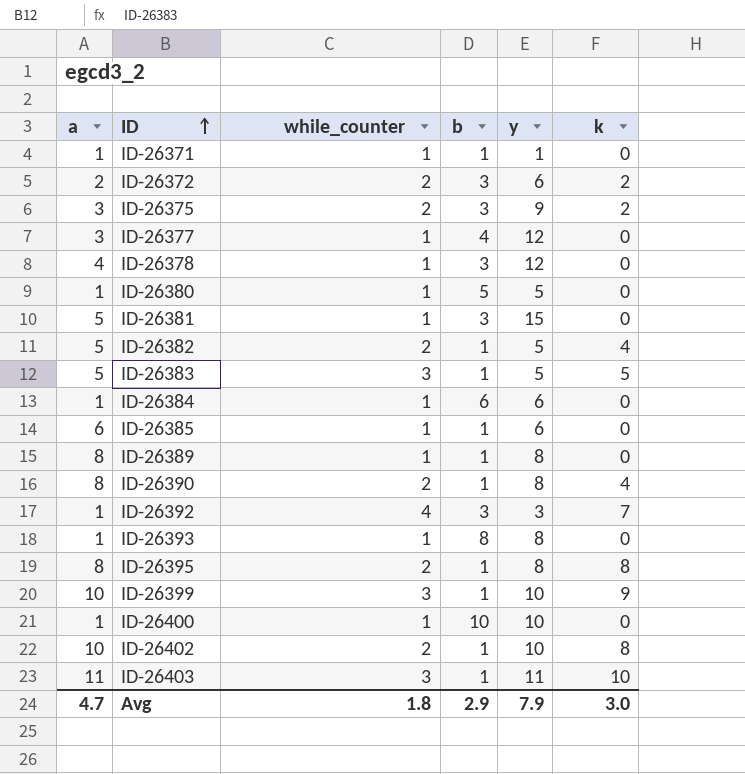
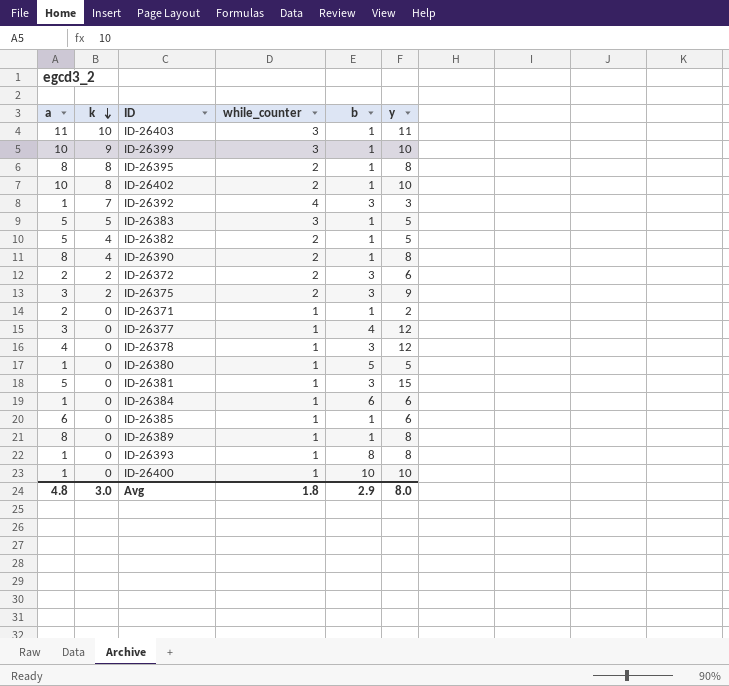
row order: ID ascending -> k descending
column k | position: 6 -> 2
ID-26371 | a: 1 -> 2
ID-26371 | y: 1 -> 2
Avg | a: 4.7 -> 4.8
Avg | y: 7.9 -> 8.0

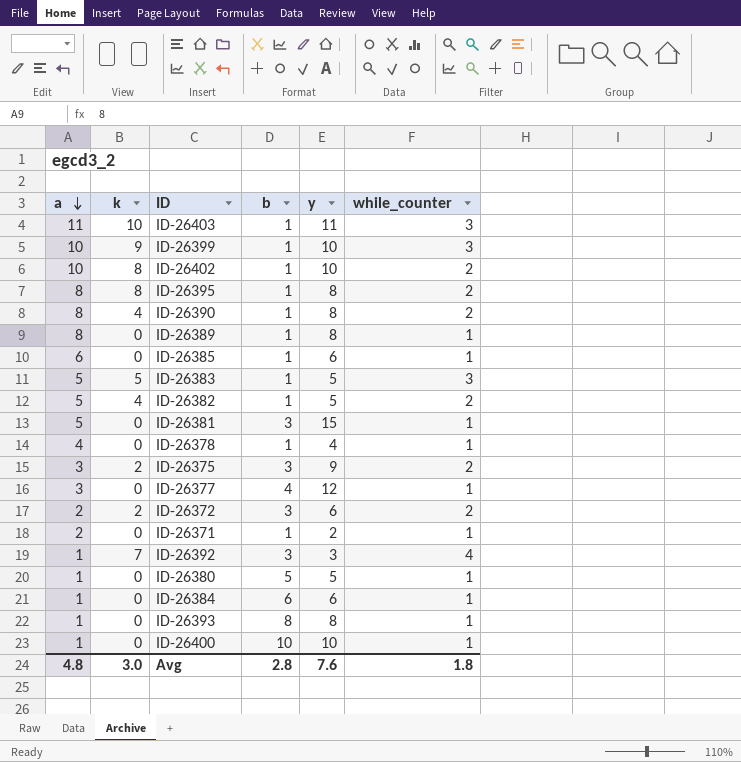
row order: k descending -> a descending
column while_counter | position: 4 -> 6
ID-26378 | b: 3 -> 1
ID-26378 | y: 12 -> 4
Avg | b: 2.9 -> 2.8
Avg | y: 8.0 -> 7.6

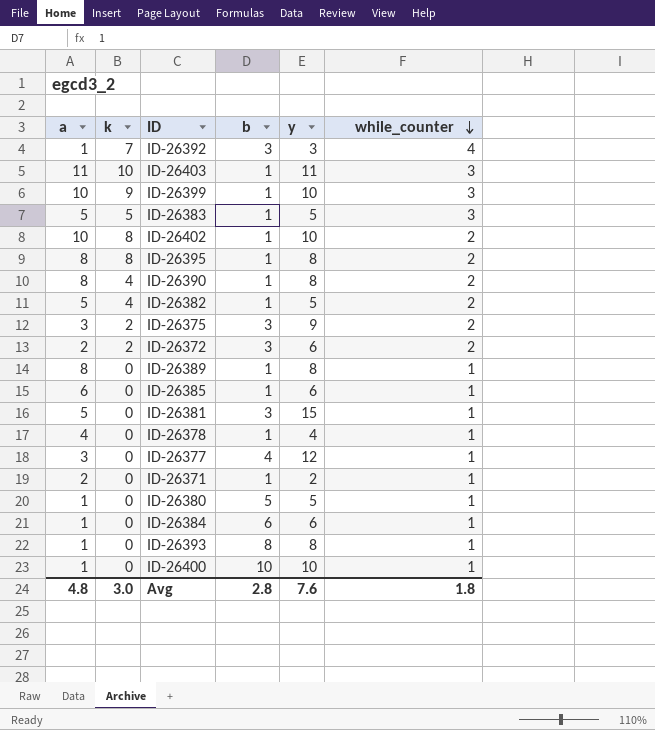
row order: a descending -> while_counter descending

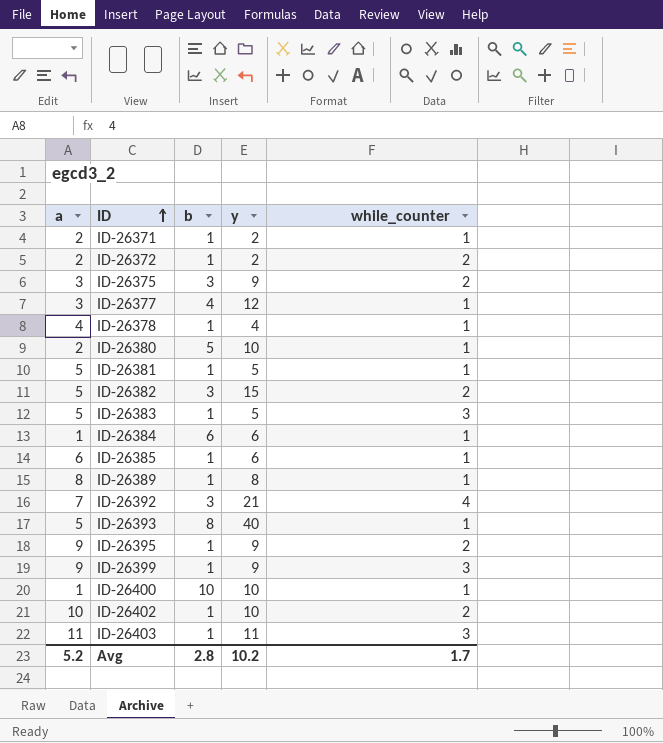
row order: while_counter descending -> ID ascending
column k | position: 2 -> none
row ID-26390: 8 | 4 | 1 | 8 | 2 -> none
ID-26372 | b: 3 -> 1
ID-26372 | y: 6 -> 2
ID-26380 | a: 1 -> 2
ID-26380 | y: 5 -> 10
ID-26381 | b: 3 -> 1
ID-26381 | y: 15 -> 5
ID-26382 | b: 1 -> 3
ID-26382 | y: 5 -> 15
ID-26392 | a: 1 -> 7
ID-26392 | y: 3 -> 21
ID-26393 | a: 1 -> 5
ID-26393 | y: 8 -> 40
ID-26395 | a: 8 -> 9
ID-26395 | y: 8 -> 9
ID-26399 | a: 10 -> 9
ID-26399 | y: 10 -> 9
Avg | a: 4.8 -> 5.2
Avg | y: 7.6 -> 10.2
Avg | while_counter: 1.8 -> 1.7

